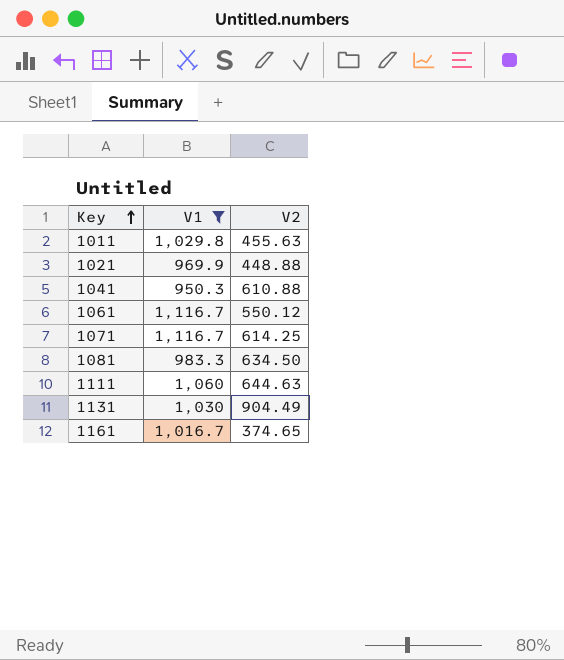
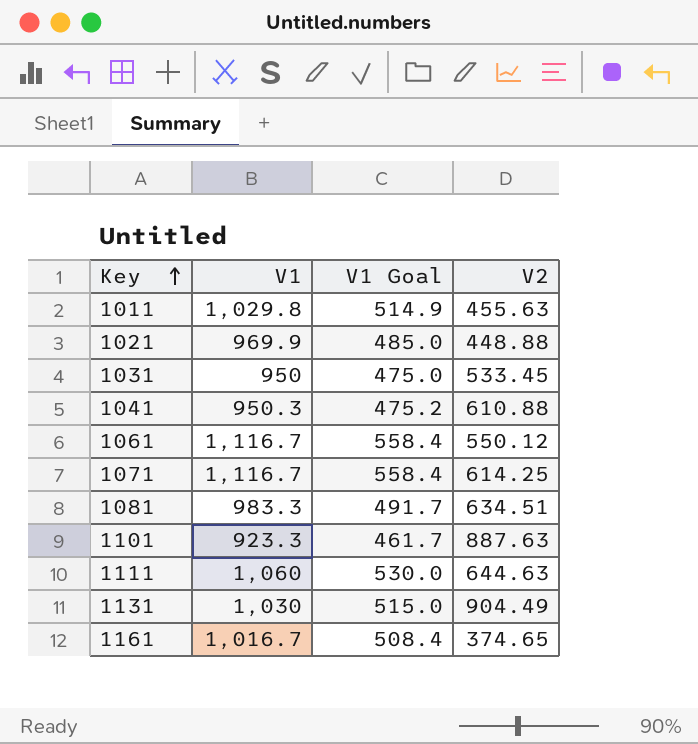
filter: V1 >= 950.3 -> none
column V1 Goal | formula: none -> [V1] * 0.5
1081 | V2: 634.50 -> 634.51

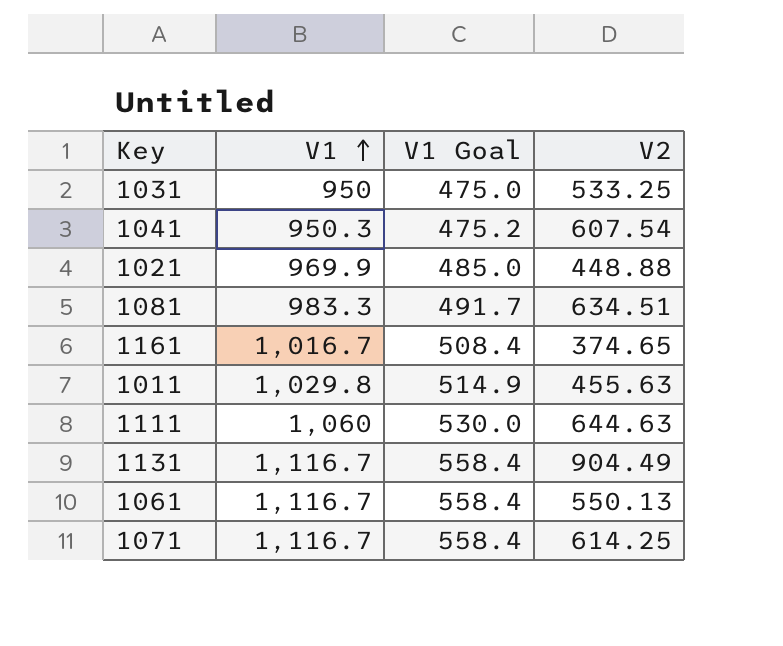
row order: Key ascending -> V1 ascending
row 1101: 923.3 | 461.7 | 887.63 -> none
1031 | V2: 533.45 -> 533.25
1041 | V2: 610.88 -> 607.54
1131 | V1: 1,030 -> 1,116.7
1131 | V1 Goal: 515.0 -> 558.4
1061 | V2: 550.12 -> 550.13

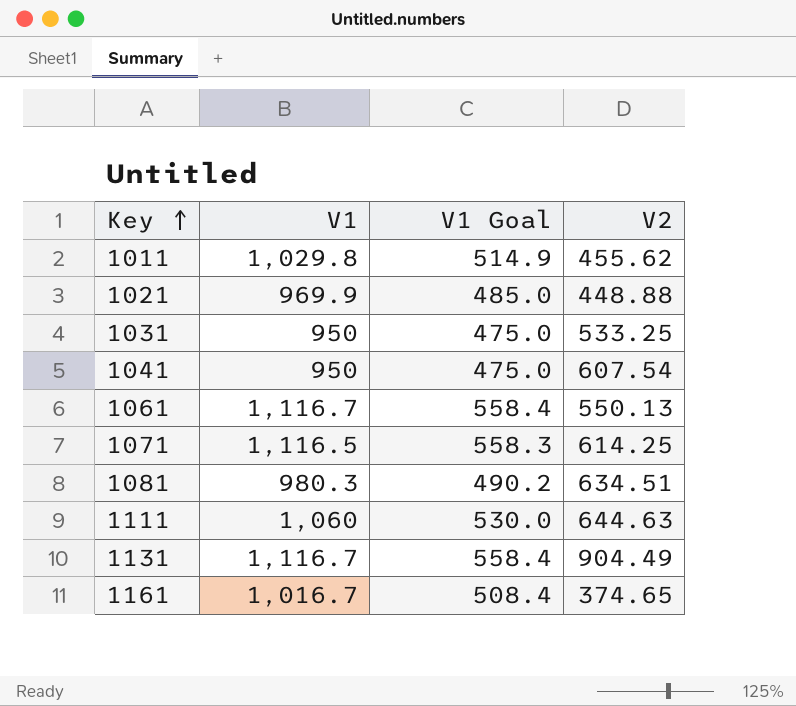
row order: V1 ascending -> Key ascending
1011 | V2: 455.63 -> 455.62
1041 | V1: 950.3 -> 950
1041 | V1 Goal: 475.2 -> 475.0
1071 | V1: 1,116.7 -> 1,116.5
1071 | V1 Goal: 558.4 -> 558.3
1081 | V1: 983.3 -> 980.3
1081 | V1 Goal: 491.7 -> 490.2

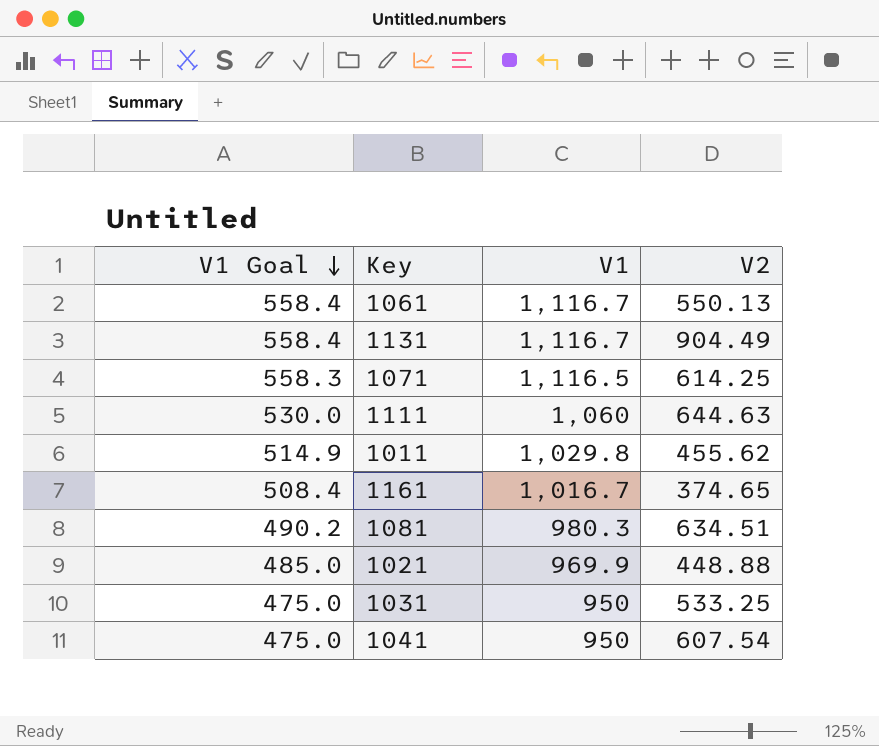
row order: Key ascending -> V1 Goal descending
column V1 Goal | position: 3 -> 1

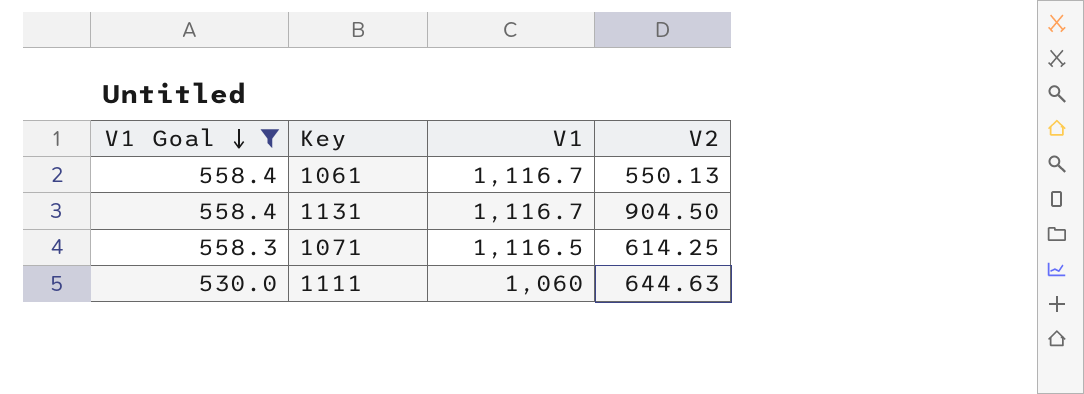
filter: none -> V1 Goal >= 530.0
1131 | V2: 904.49 -> 904.50

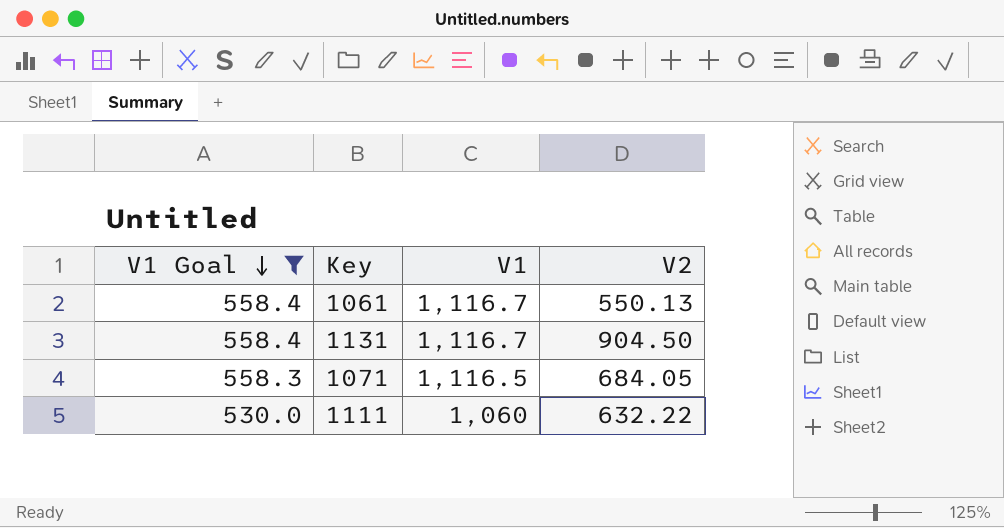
1071 | V2: 614.25 -> 684.05
1111 | V2: 644.63 -> 632.22

